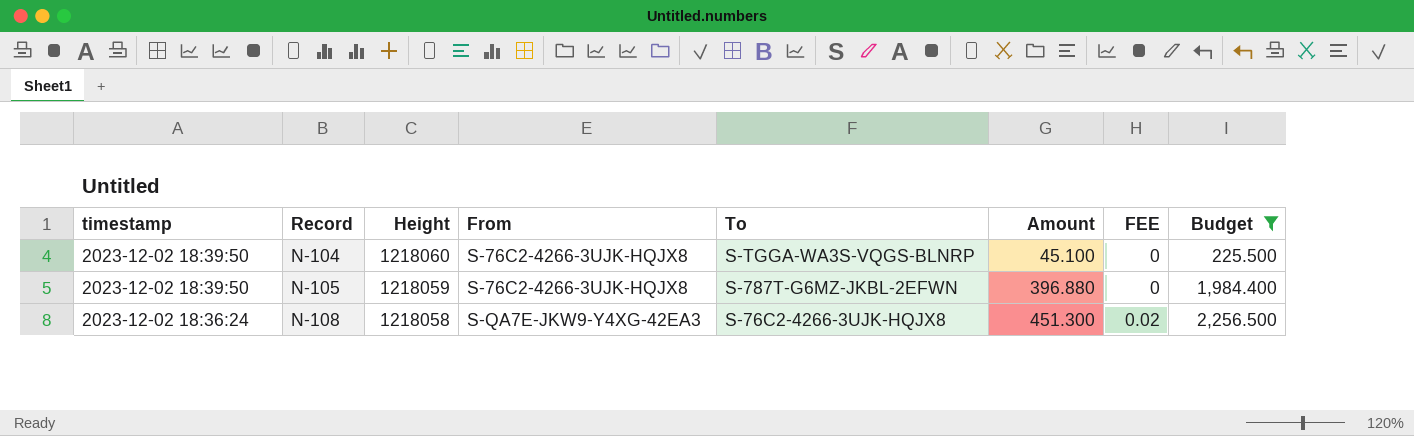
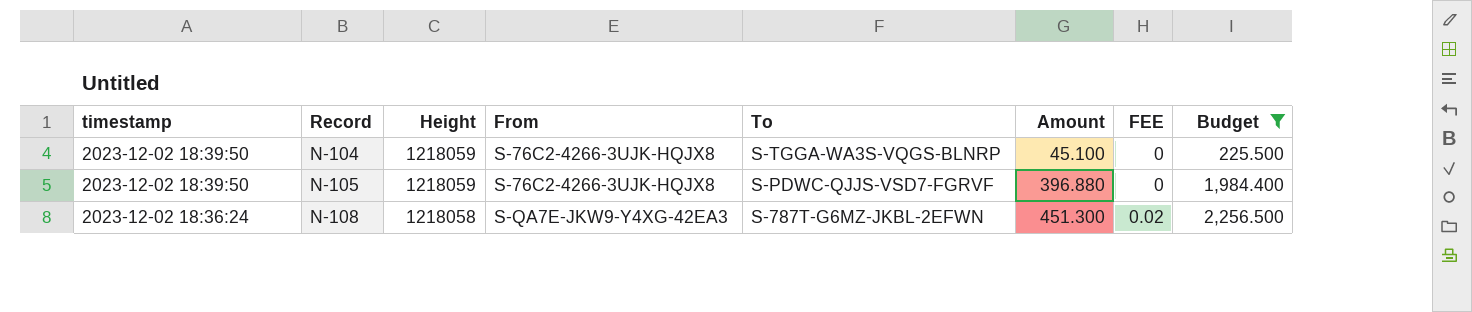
N-104 | Height: 1218060 -> 1218059
N-105 | To: S-787T-G6MZ-JKBL-2EFWN -> S-PDWC-QJJS-VSD7-FGRVF
N-108 | To: S-76C2-4266-3UJK-HQJX8 -> S-787T-G6MZ-JKBL-2EFWN

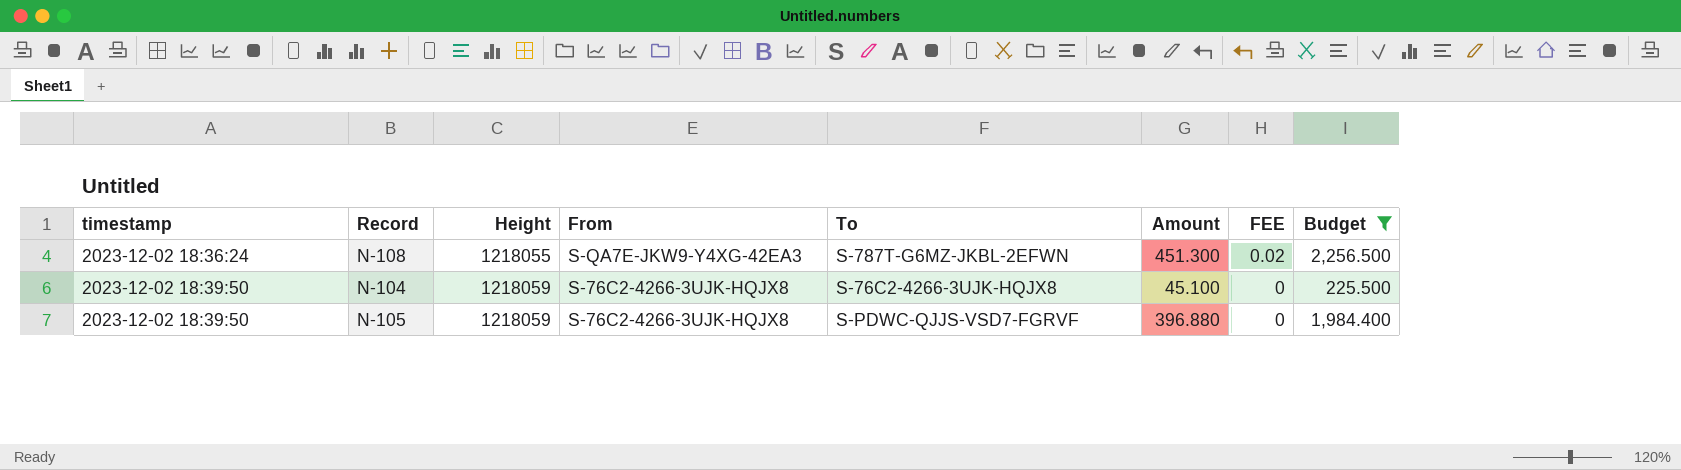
row order: timestamp descending -> timestamp ascending
N-108 | Height: 1218058 -> 1218055
N-104 | To: S-TGGA-WA3S-VQGS-BLNRP -> S-76C2-4266-3UJK-HQJX8

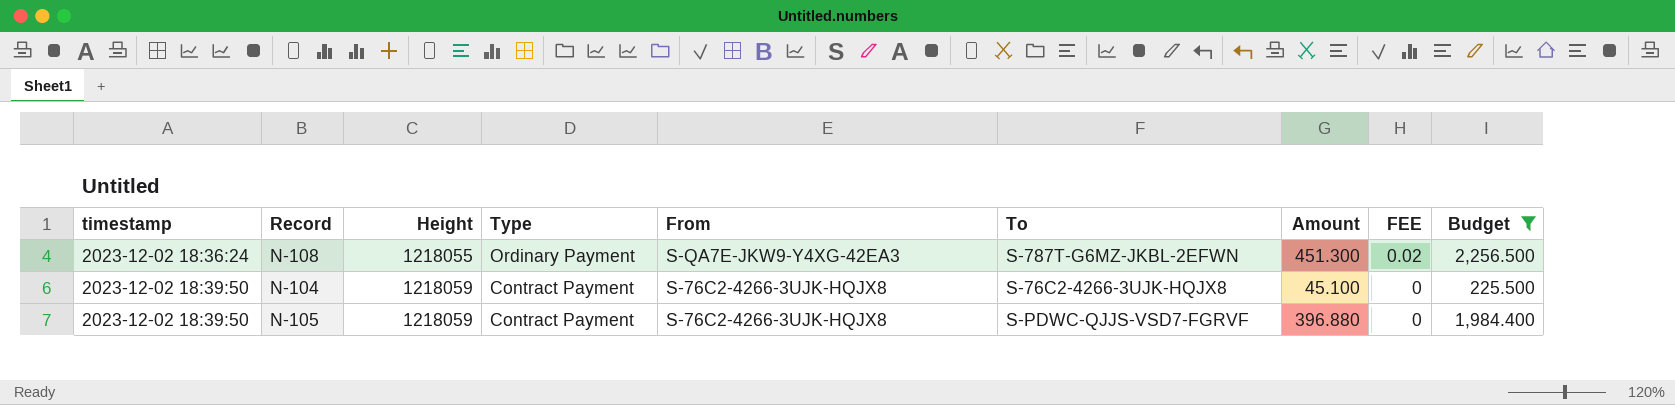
column Type | position: none -> 4

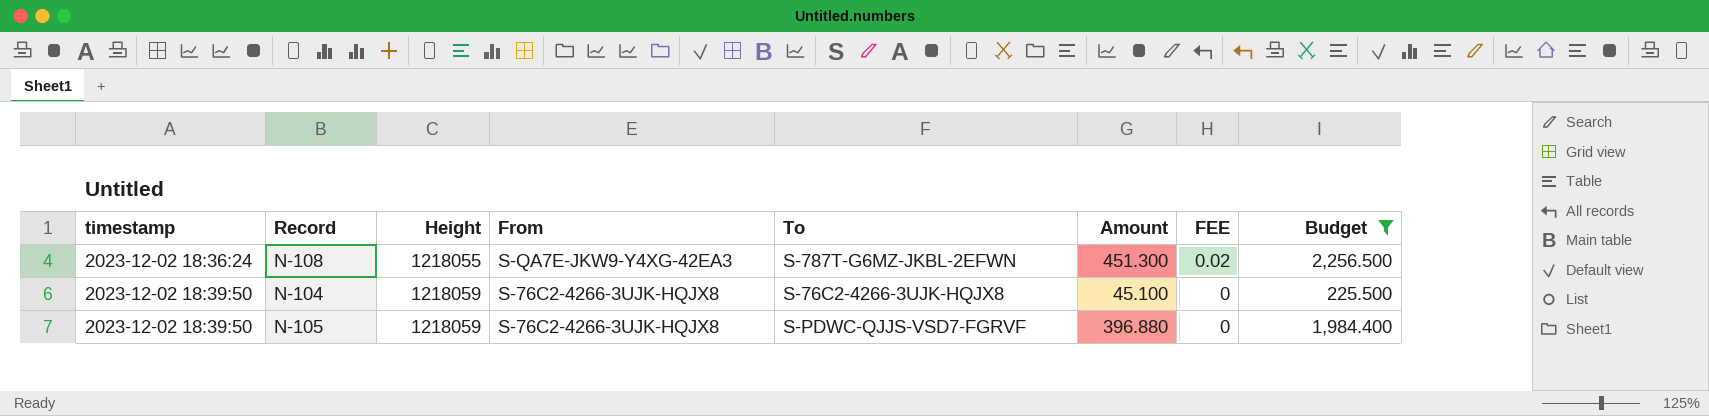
column Type | position: 4 -> none

